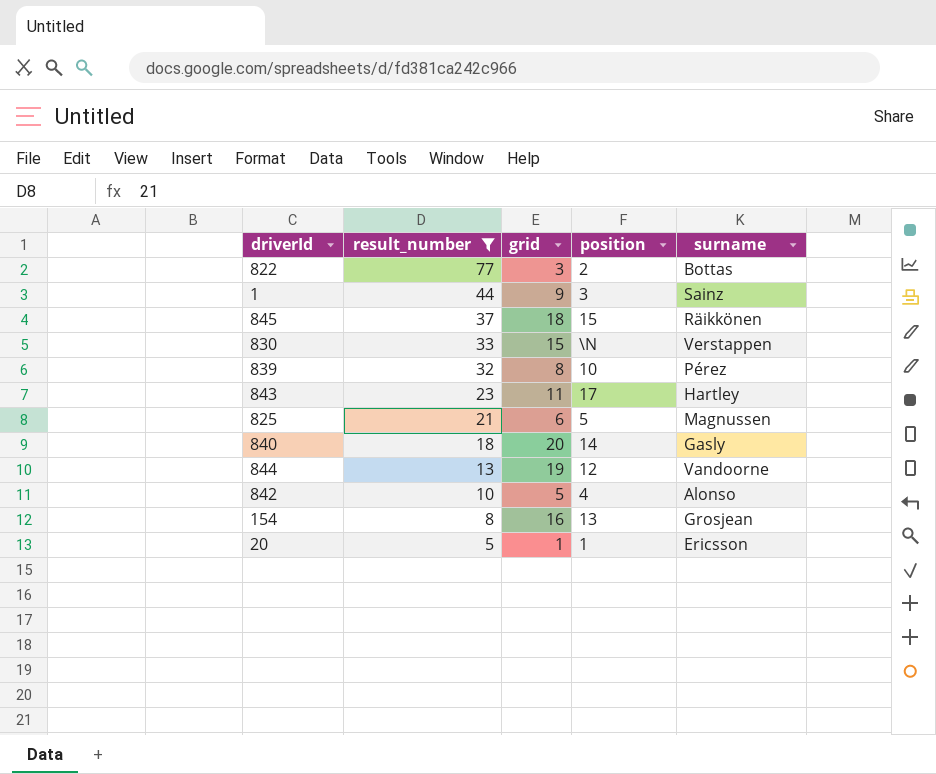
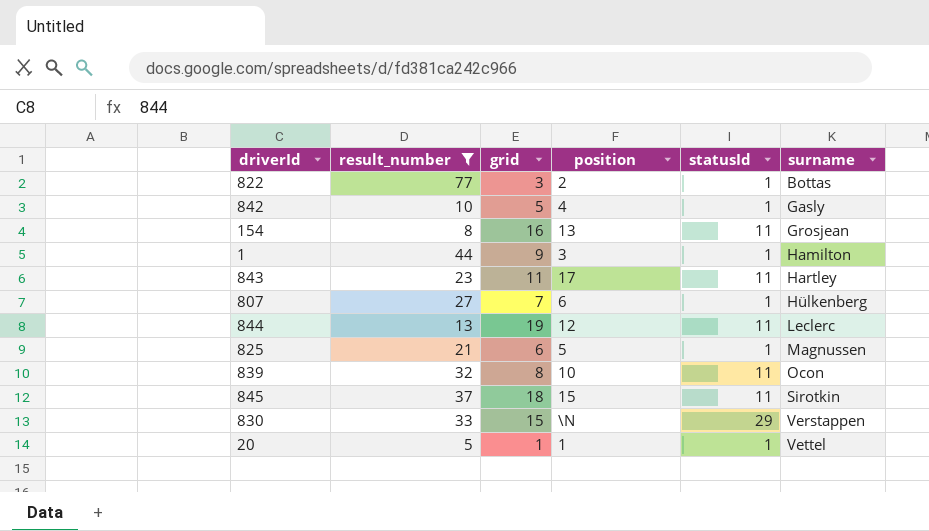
row order: result_number descending -> surname ascending
column statusId | position: none -> 5
row 840: 18 | 20 | 14 | Gasly -> none
842 | surname: Alonso -> Gasly
1 | surname: Sainz -> Hamilton
row 807: none -> 27 | 7 | 6 | 1 | Hülkenberg
844 | surname: Vandoorne -> Leclerc
839 | surname: Pérez -> Ocon
845 | surname: Räikkönen -> Sirotkin
20 | surname: Ericsson -> Vettel

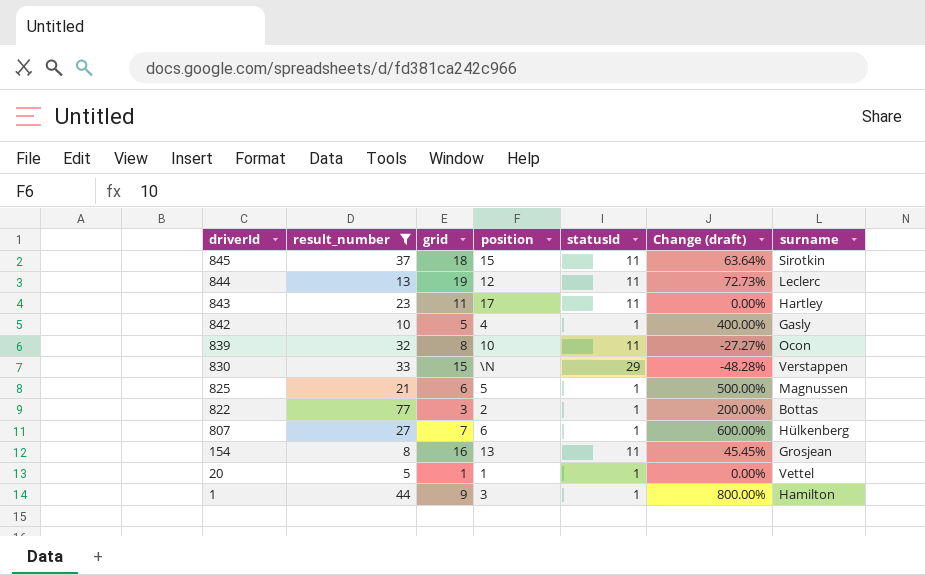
row order: surname ascending -> driverId descending
column Change (draft) | formula: none -> ([grid] - [statusId]) / [statusId]

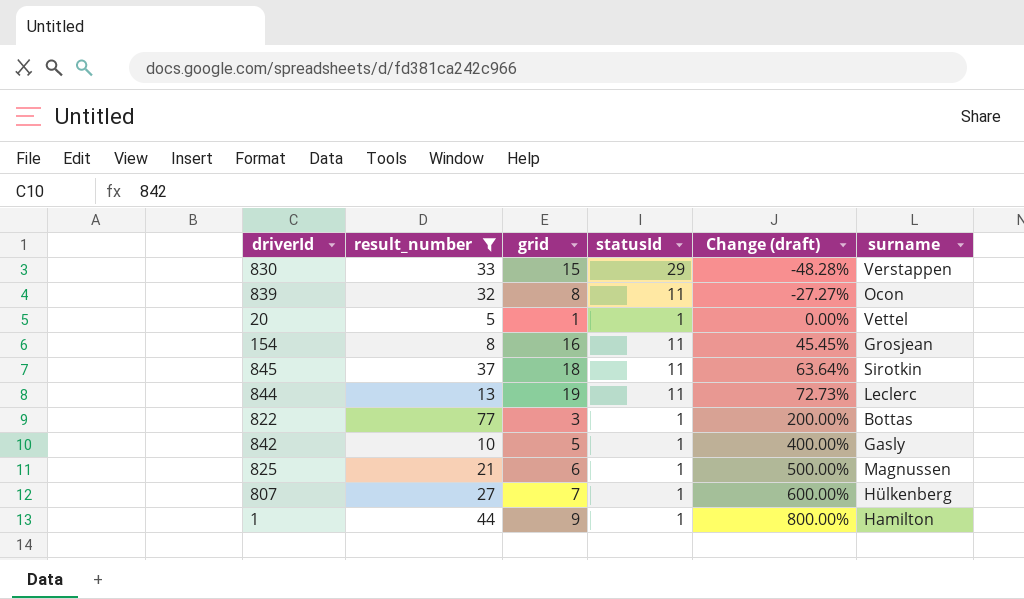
row order: driverId descending -> Change (draft) ascending
column position | position: 4 -> none
row 843: 23 | 11 | 17 | 11 | 0.00% | Hartley -> none

